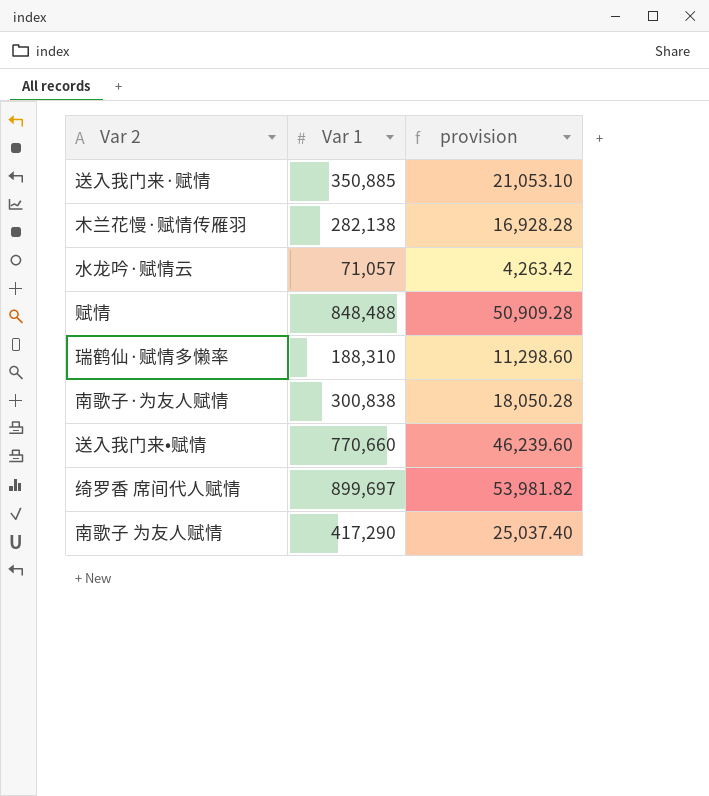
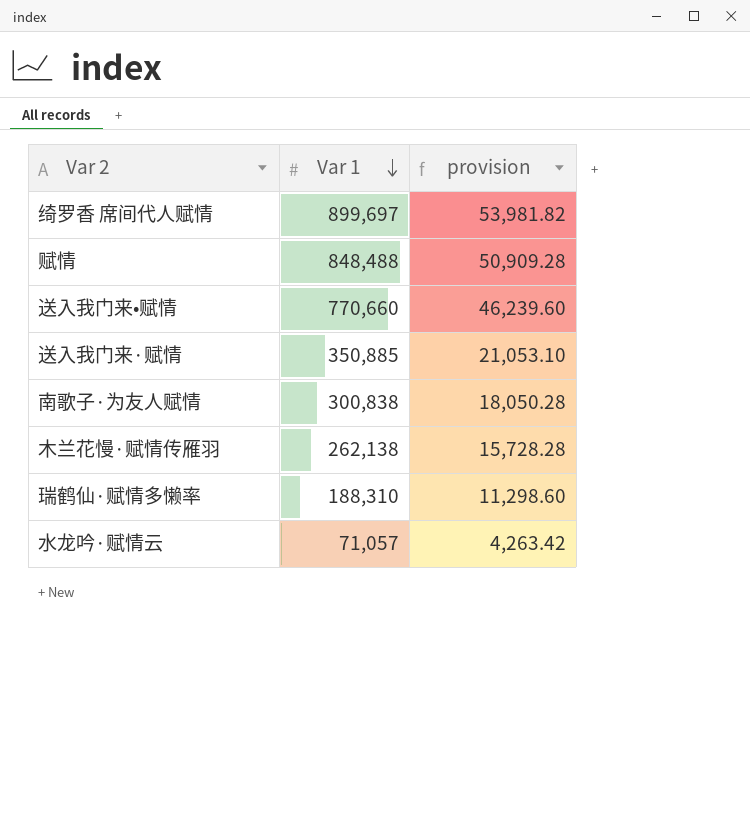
row order: none -> Var 1 descending
row 南歌子 为友人赋情: 417,290 | 25,037.40 -> none
木兰花慢·赋情传雁羽 | Var 1: 282,138 -> 262,138
木兰花慢·赋情传雁羽 | provision: 16,928.28 -> 15,728.28

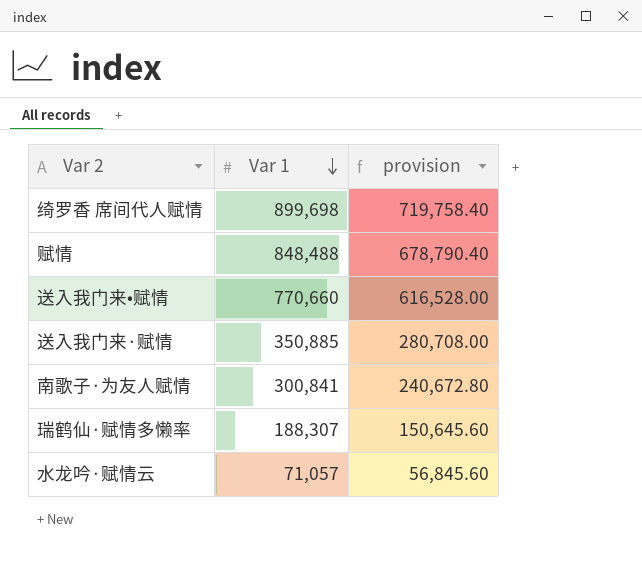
column provision | formula: [Var 1] * 0.06 -> [Var 1] * 0.8
row 木兰花慢·赋情传雁羽: 262,138 | 15,728.28 -> none
绮罗香 席间代人赋情 | Var 1: 899,697 -> 899,698
南歌子·为友人赋情 | Var 1: 300,838 -> 300,841
瑞鹤仙·赋情多懒率 | Var 1: 188,310 -> 188,307

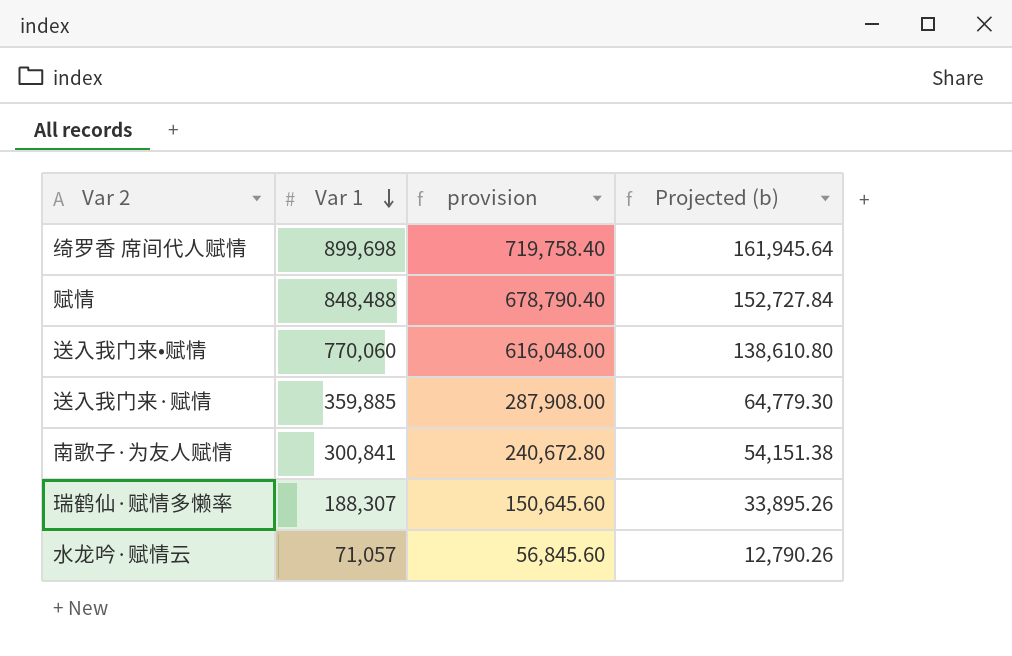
column Projected (b) | formula: none -> [Var 1] * 0.18
送入我门来•赋情 | Var 1: 770,660 -> 770,060
送入我门来•赋情 | provision: 616,528.00 -> 616,048.00
送入我门来·赋情 | Var 1: 350,885 -> 359,885
送入我门来·赋情 | provision: 280,708.00 -> 287,908.00

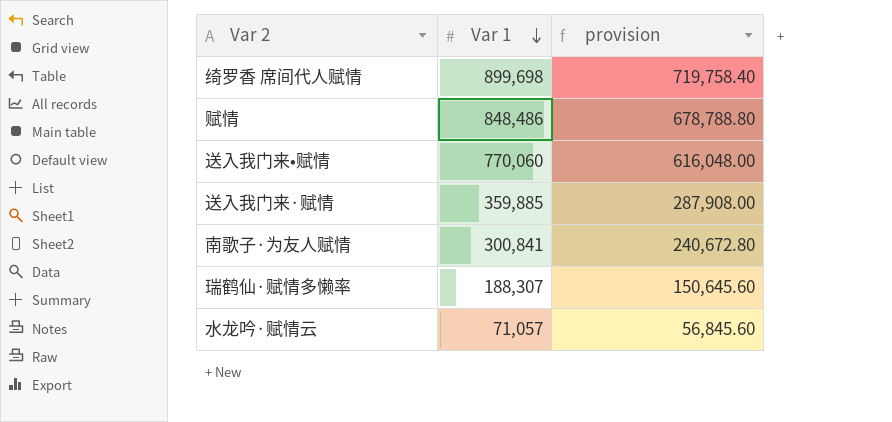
column Projected (b) | formula: [Var 1] * 0.18 -> none
赋情 | Var 1: 848,488 -> 848,486
赋情 | provision: 678,790.40 -> 678,788.80

